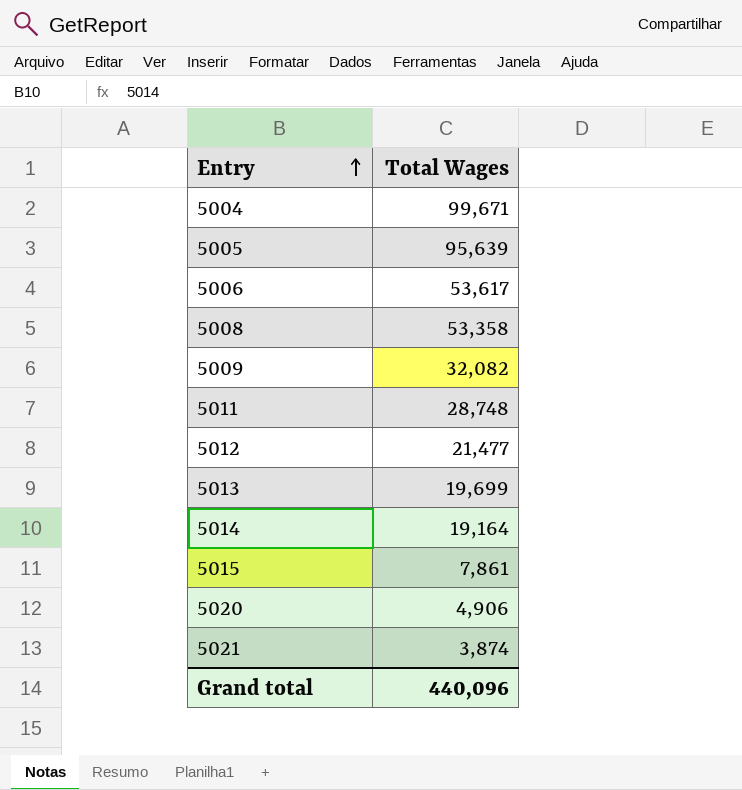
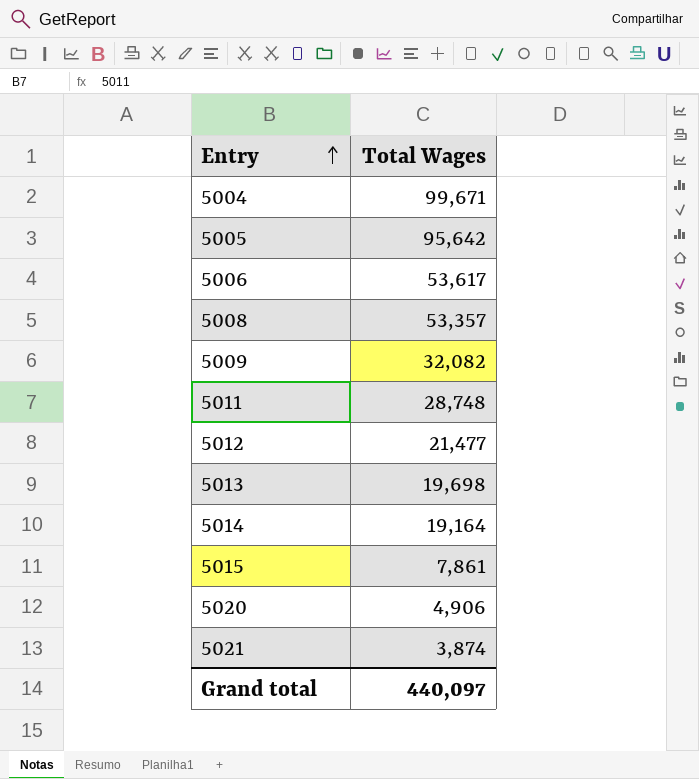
5005 | Total Wages: 95,639 -> 95,642
5008 | Total Wages: 53,358 -> 53,357
5013 | Total Wages: 19,699 -> 19,698
Grand total | Total Wages: 440,096 -> 440,097

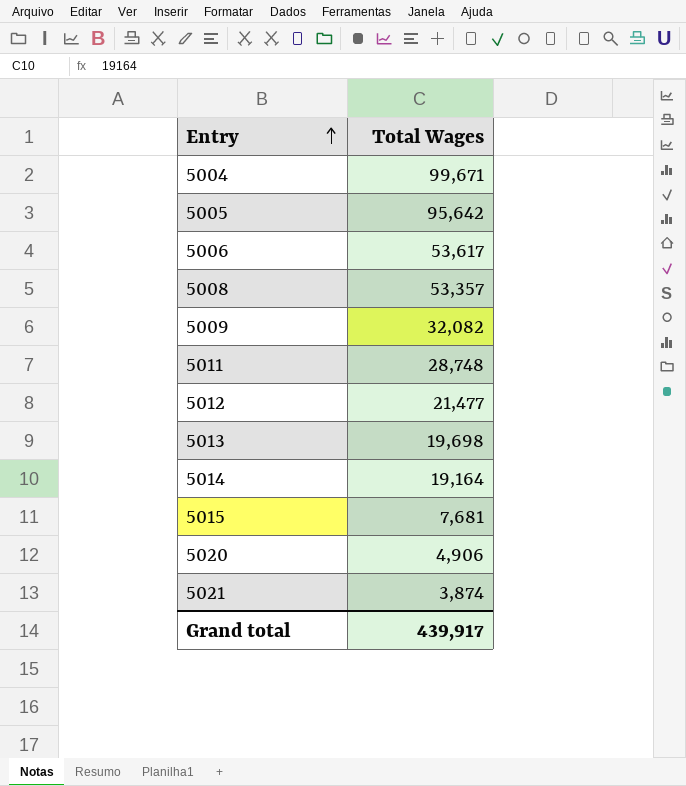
5015 | Total Wages: 7,861 -> 7,681
Grand total | Total Wages: 440,097 -> 439,917

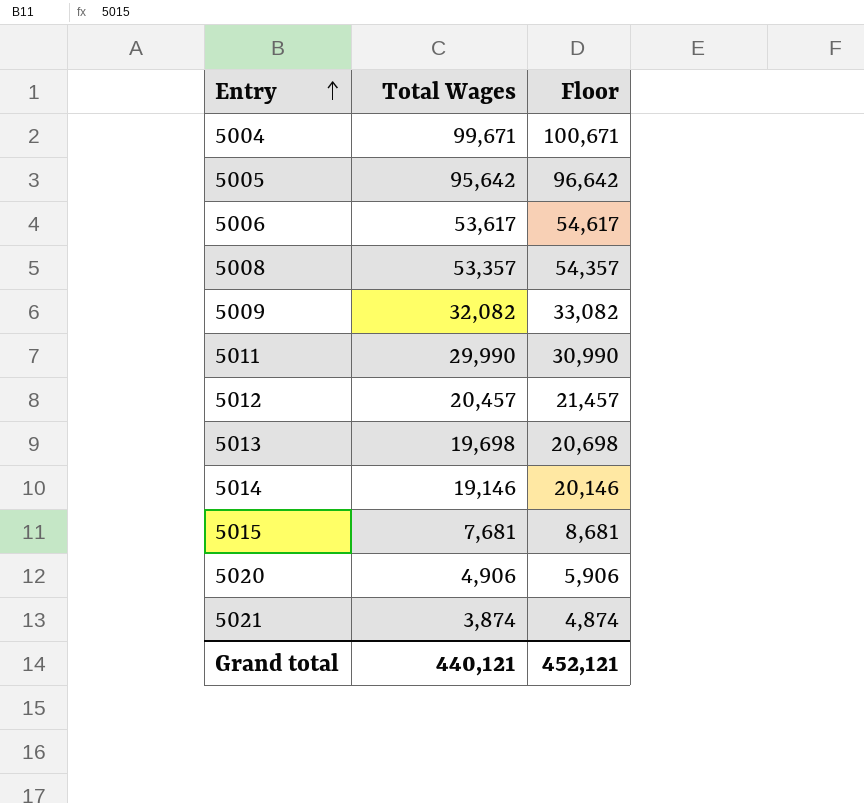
column Floor | formula: none -> [Total Wages] + 1000
5011 | Total Wages: 28,748 -> 29,990
5012 | Total Wages: 21,477 -> 20,457
5014 | Total Wages: 19,164 -> 19,146
Grand total | Total Wages: 439,917 -> 440,121

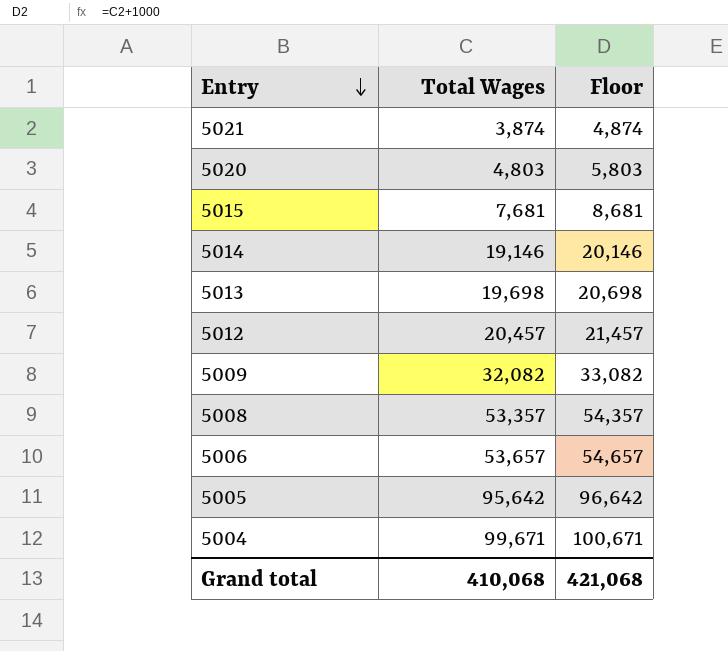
row order: Entry ascending -> Entry descending
row 5011: 29,990 | 30,990 -> none
5020 | Total Wages: 4,906 -> 4,803
5020 | Floor: 5,906 -> 5,803
5006 | Total Wages: 53,617 -> 53,657
5006 | Floor: 54,617 -> 54,657
Grand total | Total Wages: 440,121 -> 410,068
Grand total | Floor: 452,121 -> 421,068

